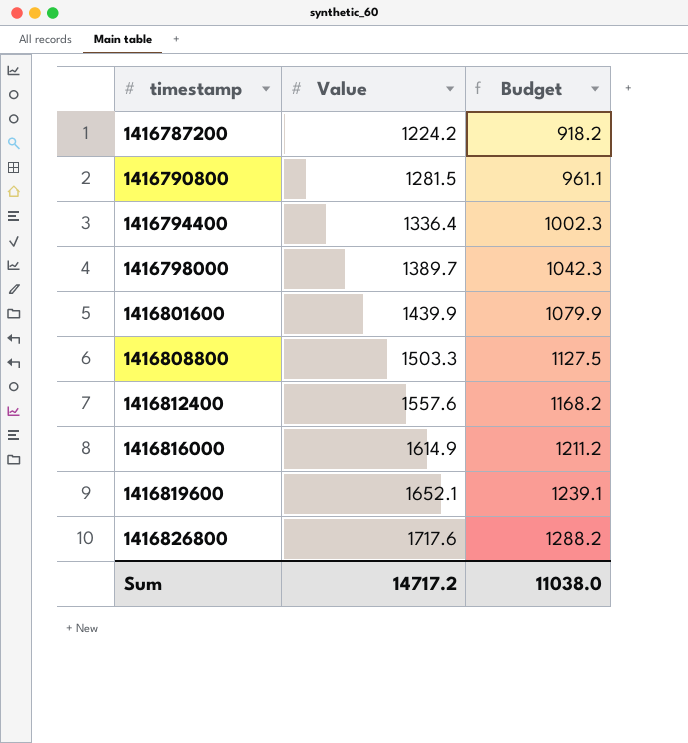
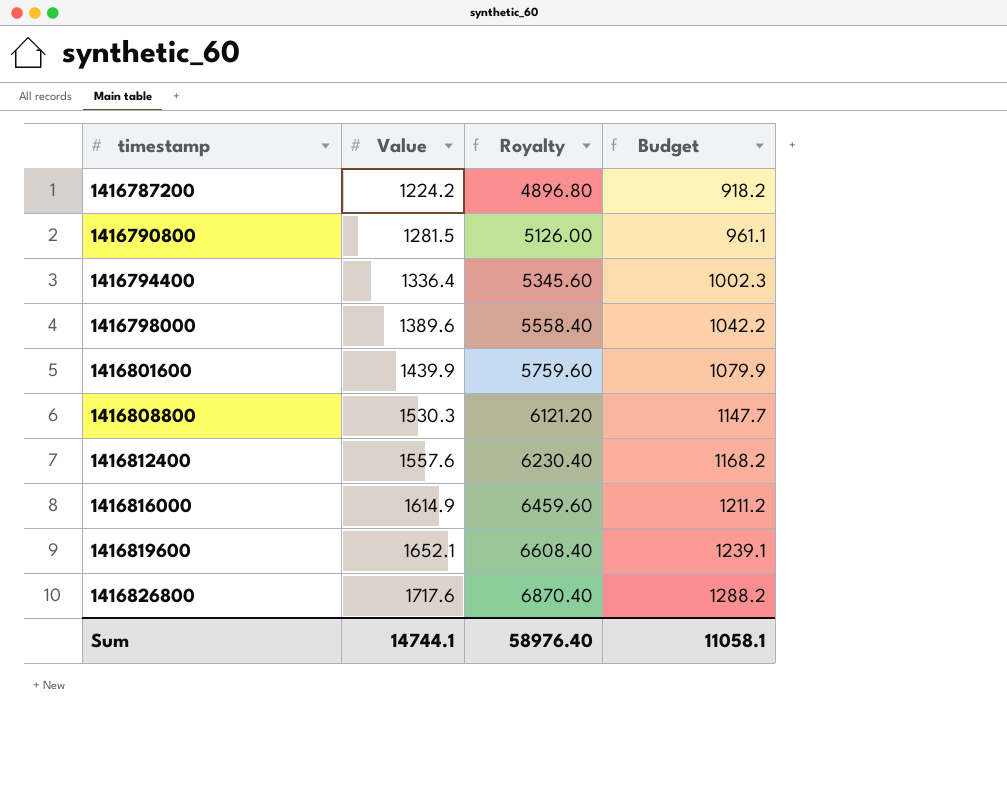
column Royalty | formula: none -> [Value] * 4
1416798000 | Value: 1389.7 -> 1389.6
1416798000 | Budget: 1042.3 -> 1042.2
1416808800 | Value: 1503.3 -> 1530.3
1416808800 | Budget: 1127.5 -> 1147.7
Sum | Value: 14717.2 -> 14744.1
Sum | Budget: 11038.0 -> 11058.1

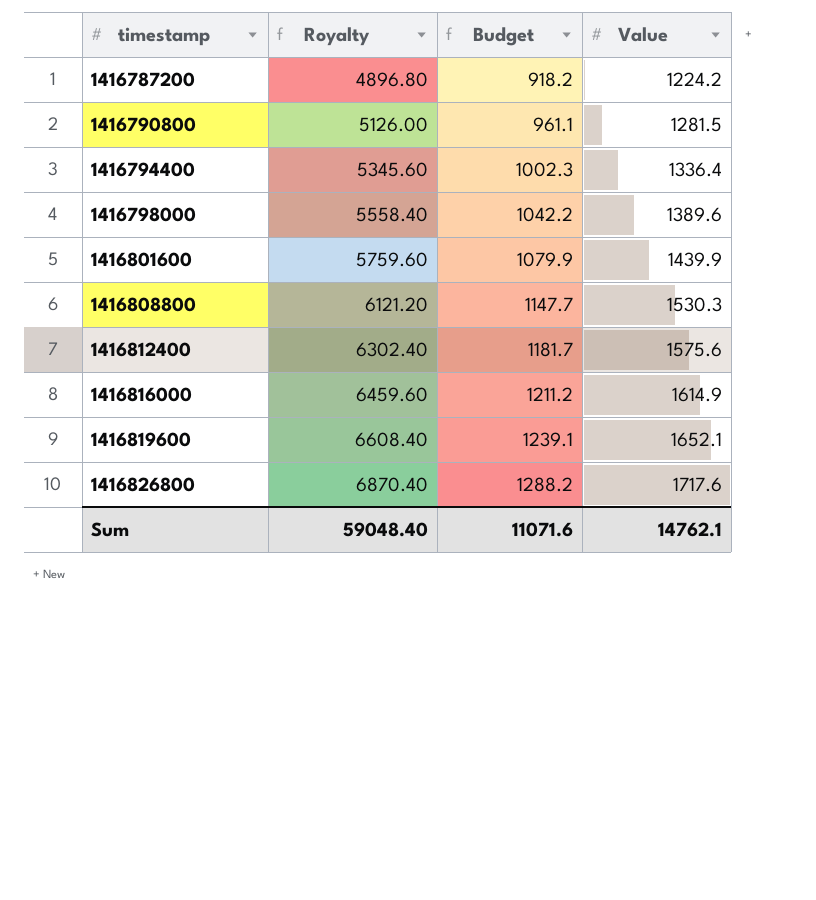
column Value | position: 2 -> 4
1416812400 | Royalty: 6230.40 -> 6302.40
1416812400 | Budget: 1168.2 -> 1181.7
1416812400 | Value: 1557.6 -> 1575.6
Sum | Royalty: 58976.40 -> 59048.40
Sum | Budget: 11058.1 -> 11071.6
Sum | Value: 14744.1 -> 14762.1

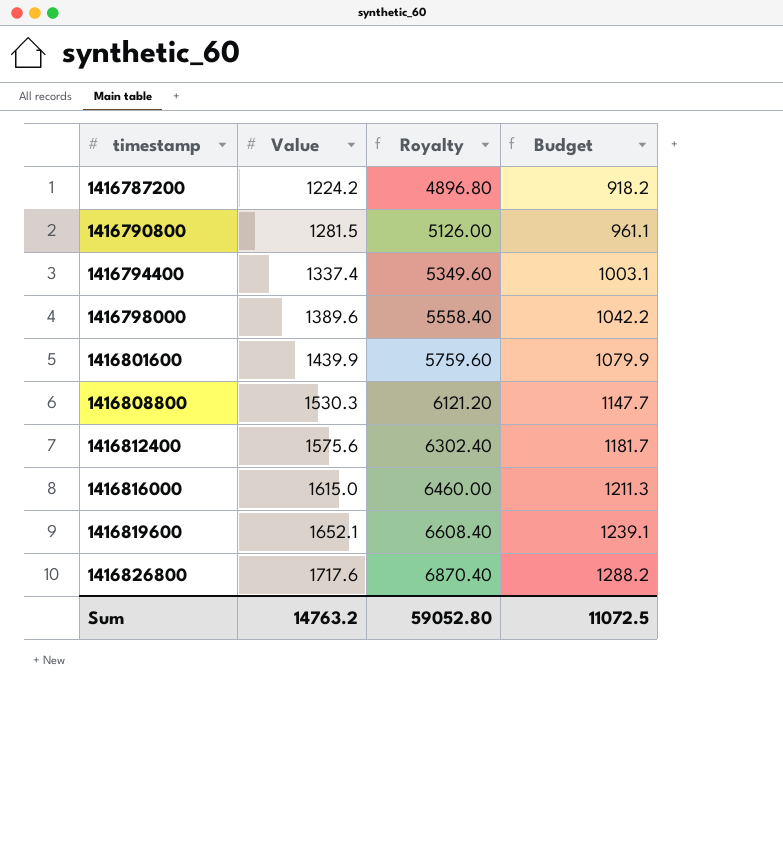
column Value | position: 4 -> 2
1416794400 | Value: 1336.4 -> 1337.4
1416794400 | Royalty: 5345.60 -> 5349.60
1416794400 | Budget: 1002.3 -> 1003.1
1416816000 | Value: 1614.9 -> 1615.0
1416816000 | Royalty: 6459.60 -> 6460.00
1416816000 | Budget: 1211.2 -> 1211.3
Sum | Value: 14762.1 -> 14763.2
Sum | Royalty: 59048.40 -> 59052.80
Sum | Budget: 11071.6 -> 11072.5

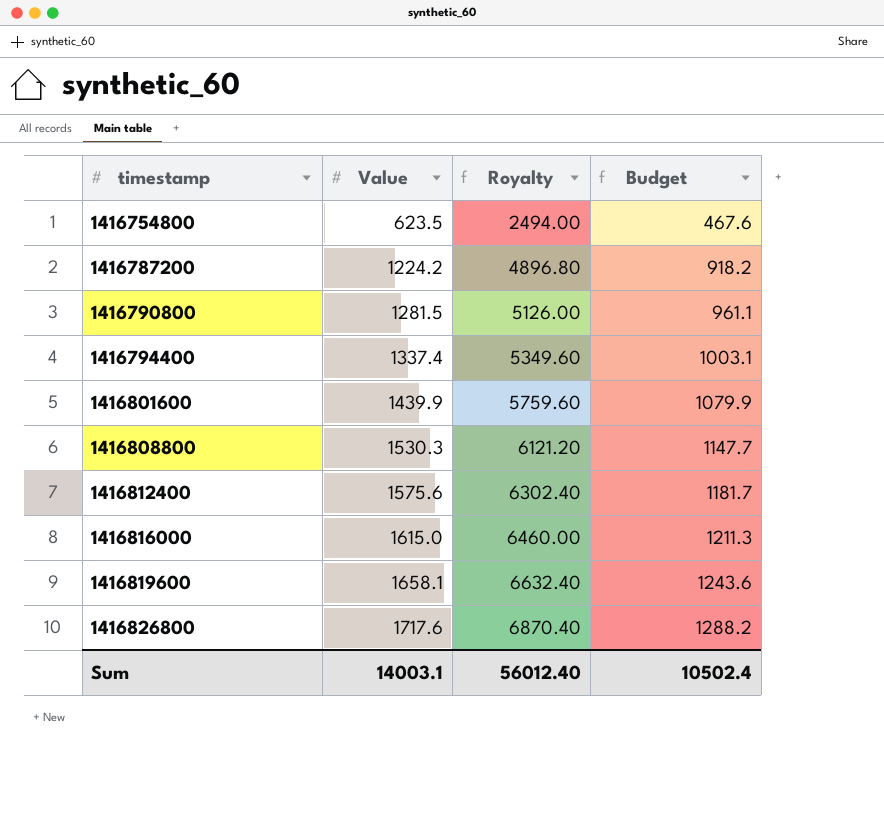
row 1416798000: 1389.6 | 5558.40 | 1042.2 -> none
row 1416754800: none -> 623.5 | 2494.00 | 467.6
1416819600 | Value: 1652.1 -> 1658.1
1416819600 | Royalty: 6608.40 -> 6632.40
1416819600 | Budget: 1239.1 -> 1243.6
Sum | Value: 14763.2 -> 14003.1
Sum | Royalty: 59052.80 -> 56012.40
Sum | Budget: 11072.5 -> 10502.4

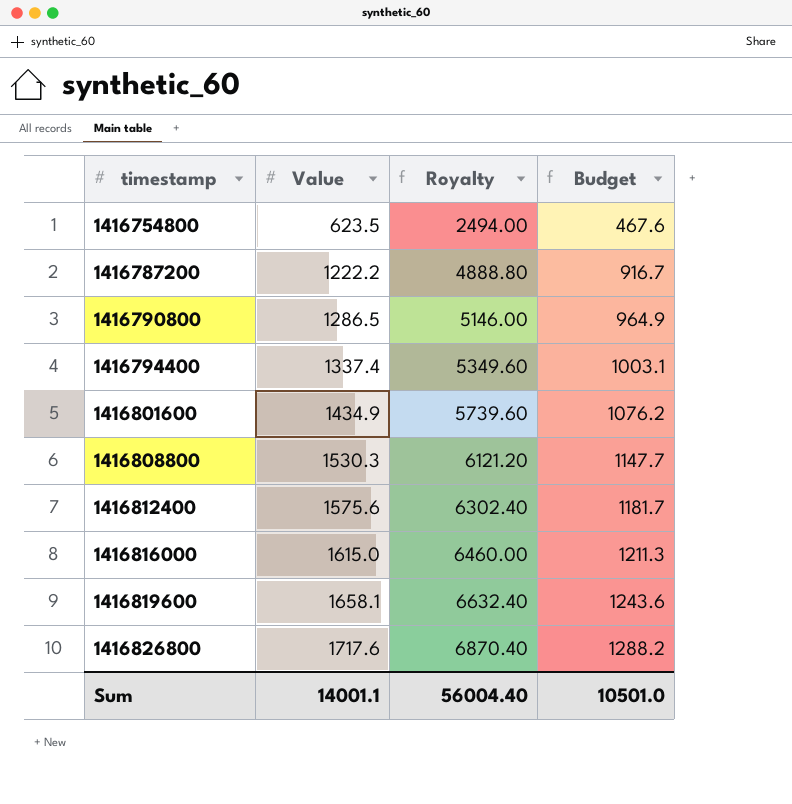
1416787200 | Value: 1224.2 -> 1222.2
1416787200 | Royalty: 4896.80 -> 4888.80
1416787200 | Budget: 918.2 -> 916.7
1416790800 | Value: 1281.5 -> 1286.5
1416790800 | Royalty: 5126.00 -> 5146.00
1416790800 | Budget: 961.1 -> 964.9
1416801600 | Value: 1439.9 -> 1434.9
1416801600 | Royalty: 5759.60 -> 5739.60
1416801600 | Budget: 1079.9 -> 1076.2
Sum | Value: 14003.1 -> 14001.1
Sum | Royalty: 56012.40 -> 56004.40
Sum | Budget: 10502.4 -> 10501.0

